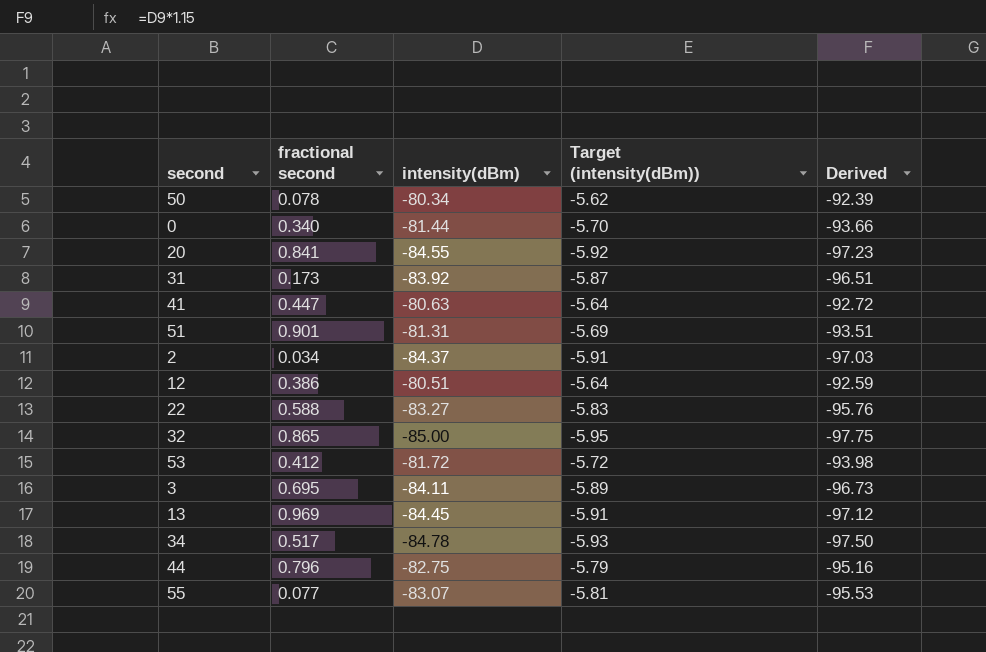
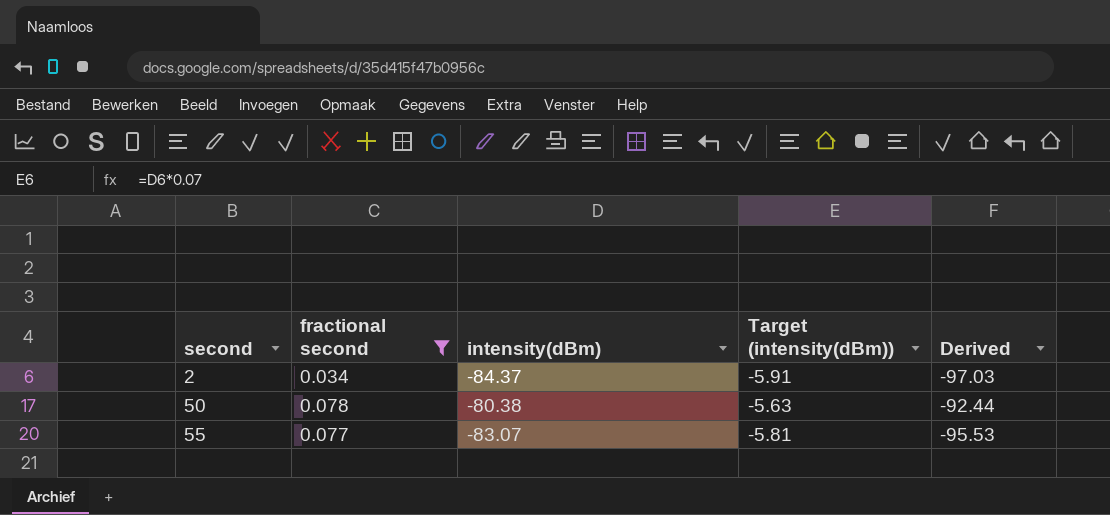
filter: none -> fractional second <= 0.078
row order: none -> second ascending
50 | intensity(dBm): -80.34 -> -80.38
50 | Target (intensity(dBm)): -5.62 -> -5.63
50 | Derived: -92.39 -> -92.44

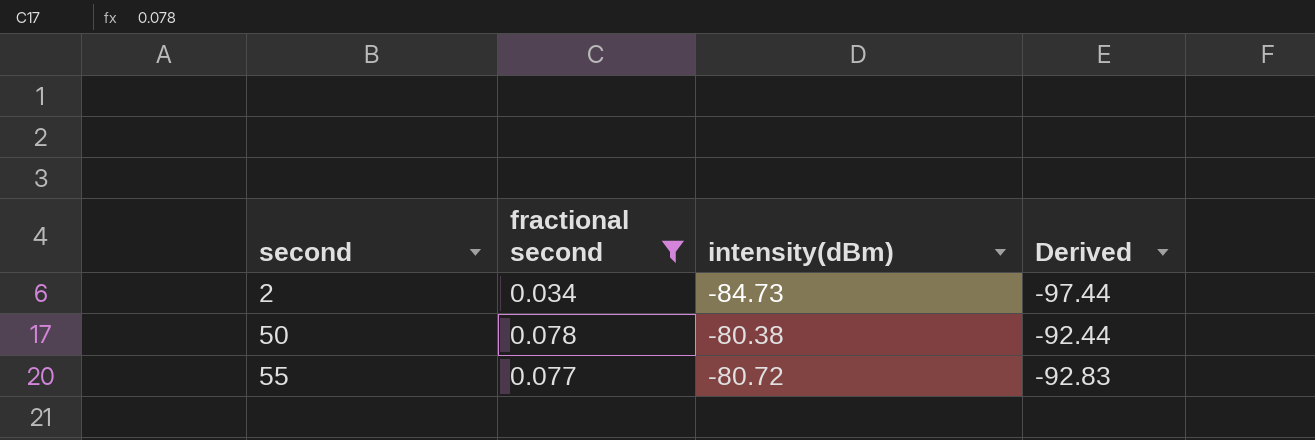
column Target (intensity(dBm)) | formula: [intensity(dBm)] * 0.07 -> none
2 | intensity(dBm): -84.37 -> -84.73
2 | Derived: -97.03 -> -97.44
55 | intensity(dBm): -83.07 -> -80.72
55 | Derived: -95.53 -> -92.83

